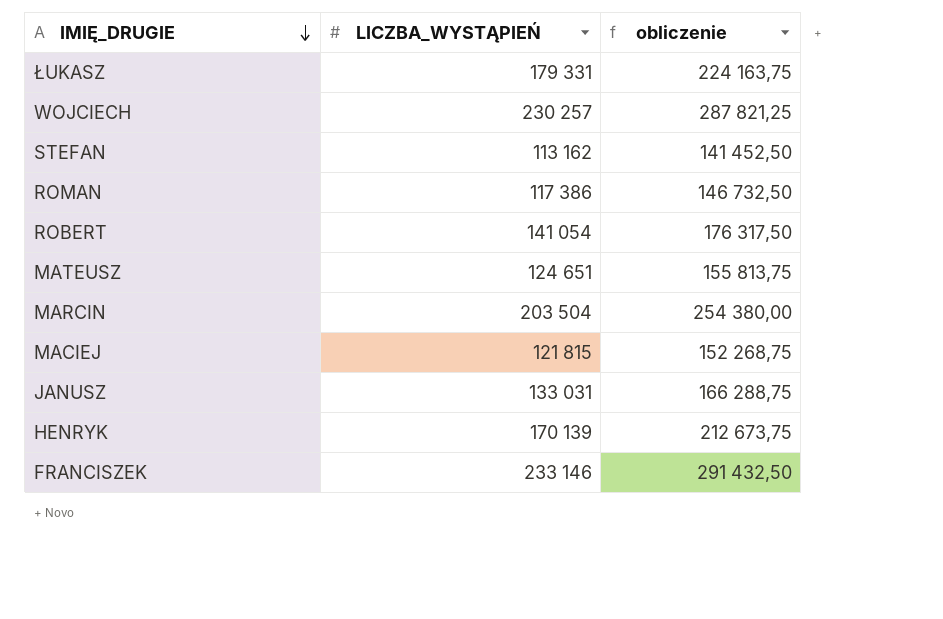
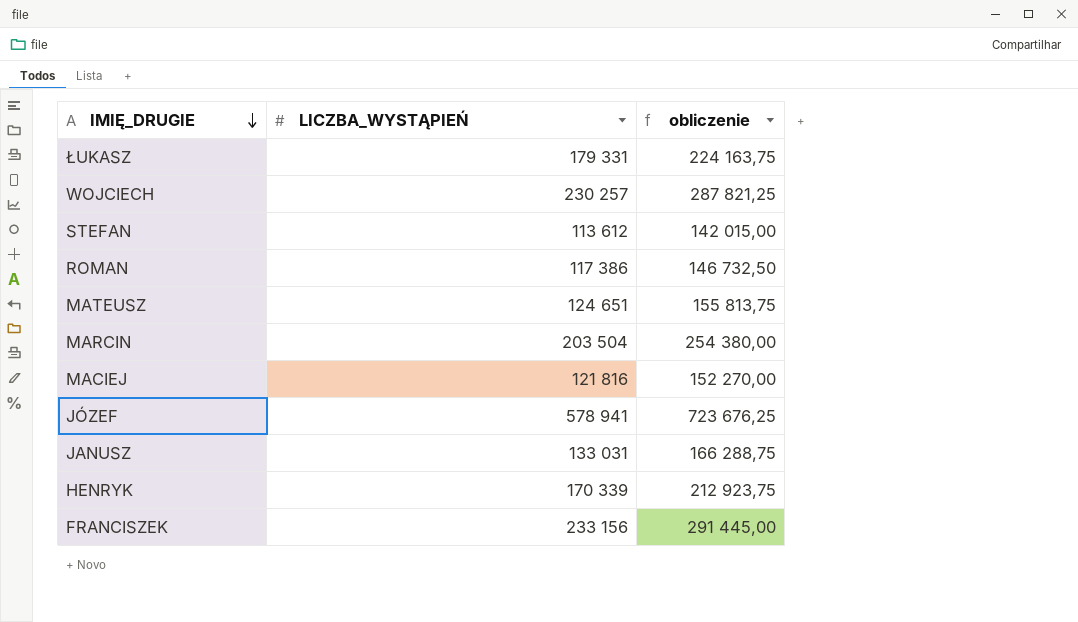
row ROBERT: 141 054 | 176 317,50 -> none
STEFAN | LICZBA_WYSTĄPIEŃ: 113 162 -> 113 612
STEFAN | obliczenie: 141 452,50 -> 142 015,00
MACIEJ | LICZBA_WYSTĄPIEŃ: 121 815 -> 121 816
MACIEJ | obliczenie: 152 268,75 -> 152 270,00
row JÓZEF: none -> 578 941 | 723 676,25
HENRYK | LICZBA_WYSTĄPIEŃ: 170 139 -> 170 339
HENRYK | obliczenie: 212 673,75 -> 212 923,75
FRANCISZEK | LICZBA_WYSTĄPIEŃ: 233 146 -> 233 156
FRANCISZEK | obliczenie: 291 432,50 -> 291 445,00

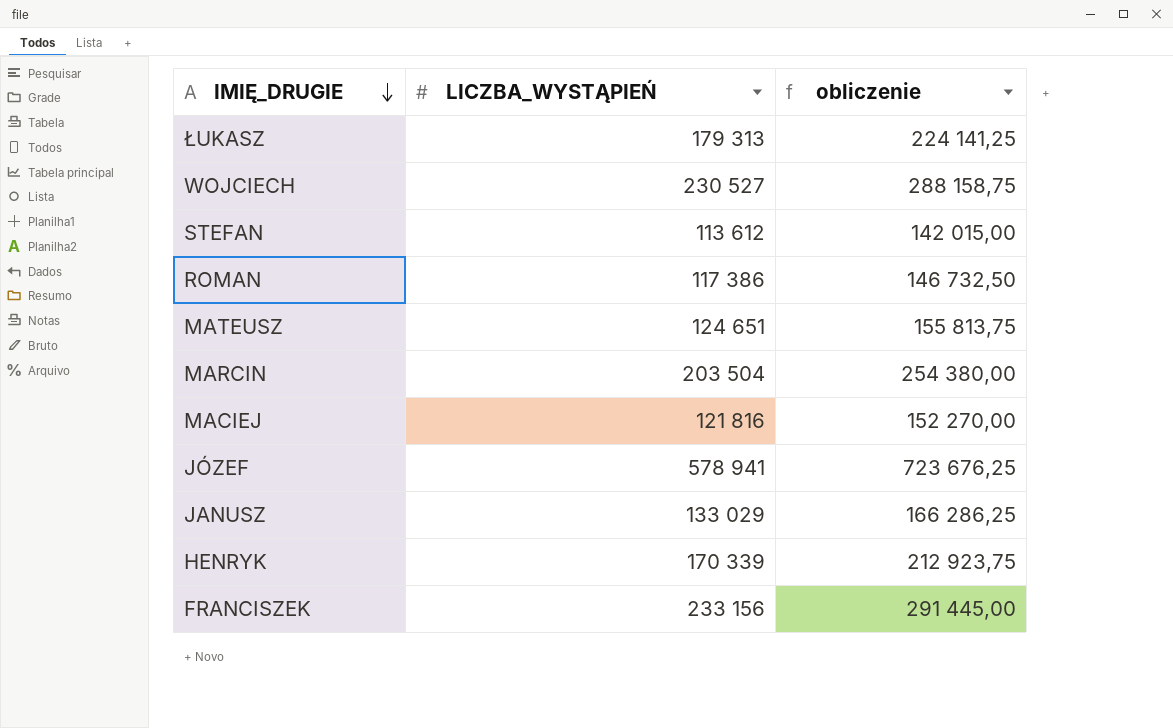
ŁUKASZ | LICZBA_WYSTĄPIEŃ: 179 331 -> 179 313
ŁUKASZ | obliczenie: 224 163,75 -> 224 141,25
WOJCIECH | LICZBA_WYSTĄPIEŃ: 230 257 -> 230 527
WOJCIECH | obliczenie: 287 821,25 -> 288 158,75
JANUSZ | LICZBA_WYSTĄPIEŃ: 133 031 -> 133 029
JANUSZ | obliczenie: 166 288,75 -> 166 286,25

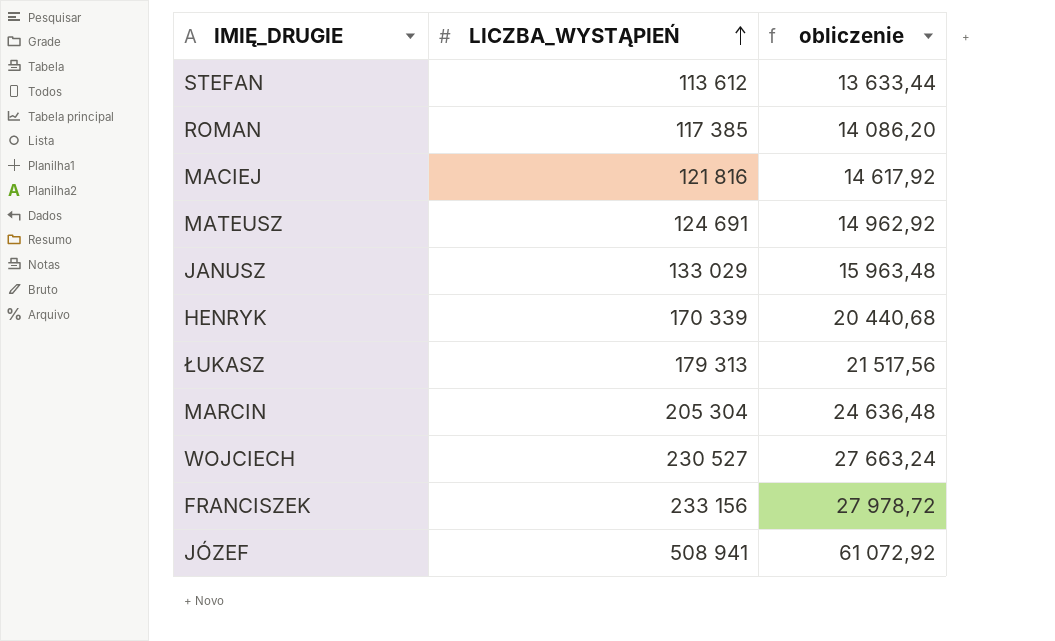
row order: IMIĘ_DRUGIE descending -> LICZBA_WYSTĄPIEŃ ascending
column obliczenie | formula: [LICZBA_WYSTĄPIEŃ] * 1,25 -> [LICZBA_WYSTĄPIEŃ] * 0,12
ROMAN | LICZBA_WYSTĄPIEŃ: 117 386 -> 117 385
MATEUSZ | LICZBA_WYSTĄPIEŃ: 124 651 -> 124 691
MARCIN | LICZBA_WYSTĄPIEŃ: 203 504 -> 205 304
JÓZEF | LICZBA_WYSTĄPIEŃ: 578 941 -> 508 941

